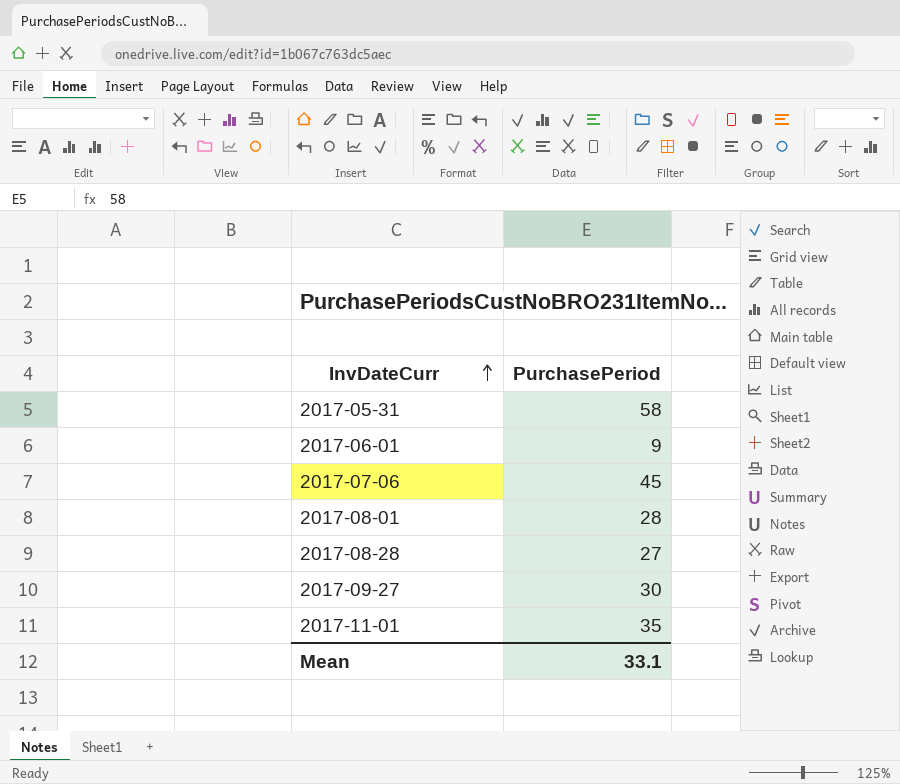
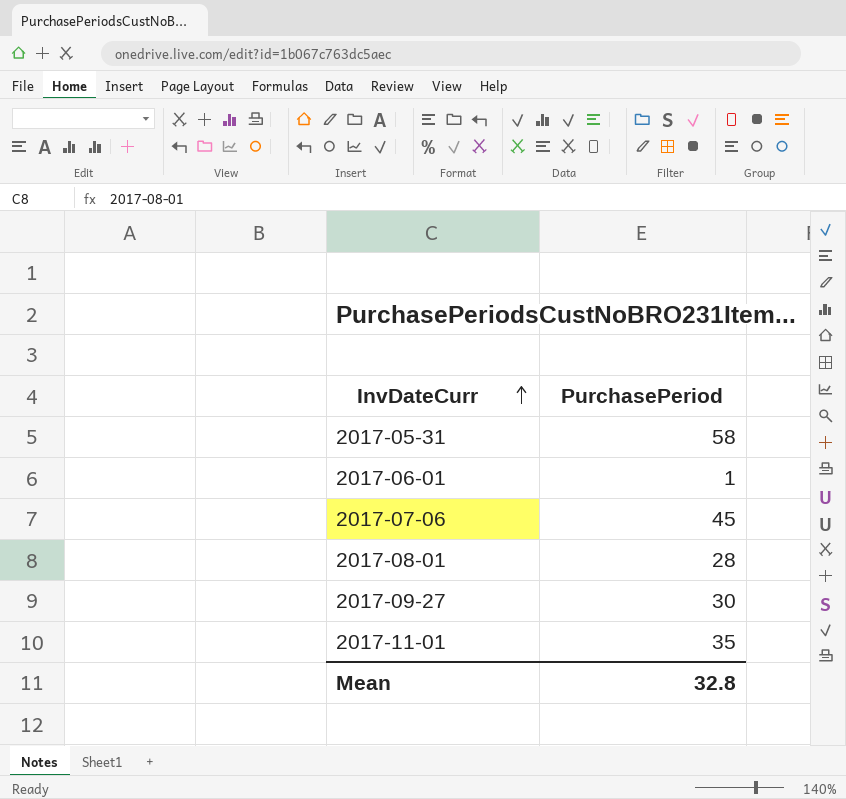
row 2017-08-28: 27 -> none
2017-06-01 | PurchasePeriod: 9 -> 1
Mean | PurchasePeriod: 33.1 -> 32.8

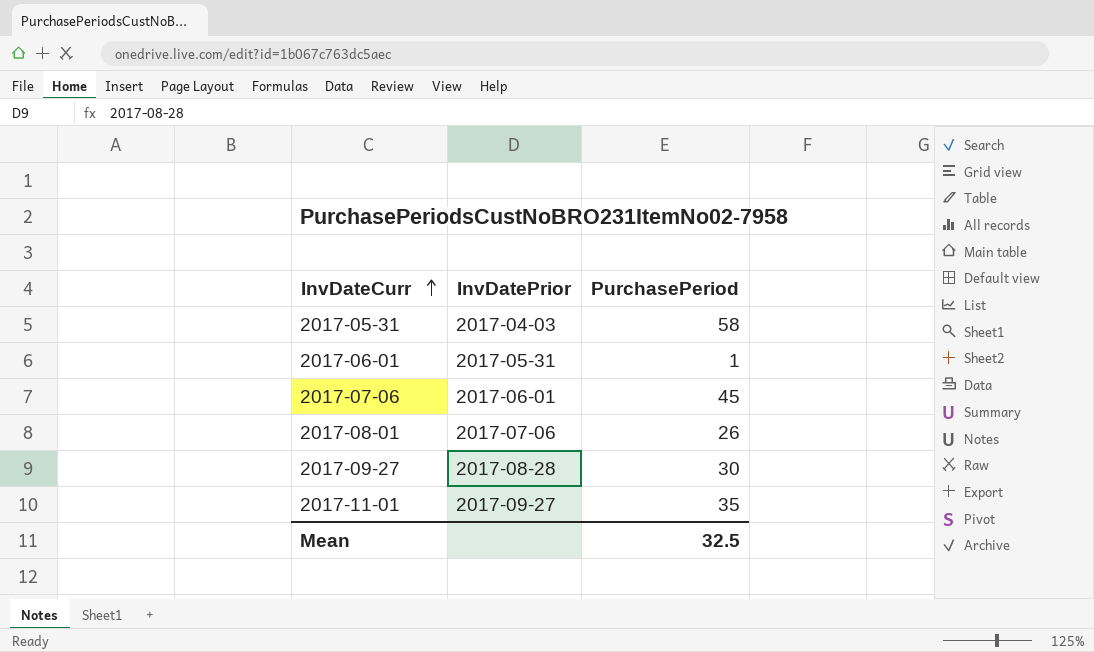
column InvDatePrior | position: none -> 2
2017-08-01 | PurchasePeriod: 28 -> 26
Mean | PurchasePeriod: 32.8 -> 32.5

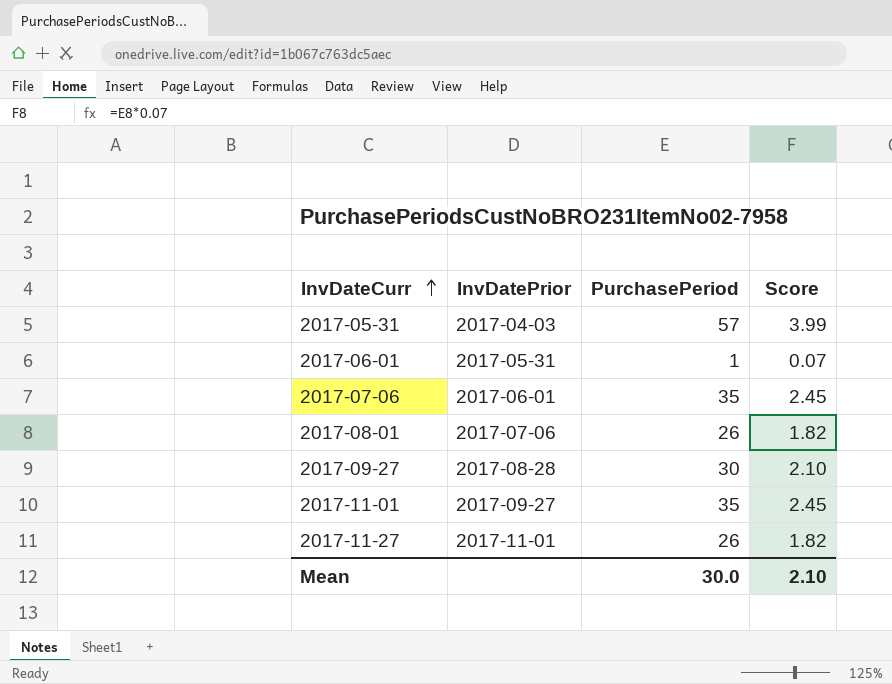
column Score | formula: none -> [PurchasePeriod] * 0.07
2017-05-31 | PurchasePeriod: 58 -> 57
2017-07-06 | PurchasePeriod: 45 -> 35
row 2017-11-27: none -> 2017-11-01 | 26 | 1.82
Mean | PurchasePeriod: 32.5 -> 30.0

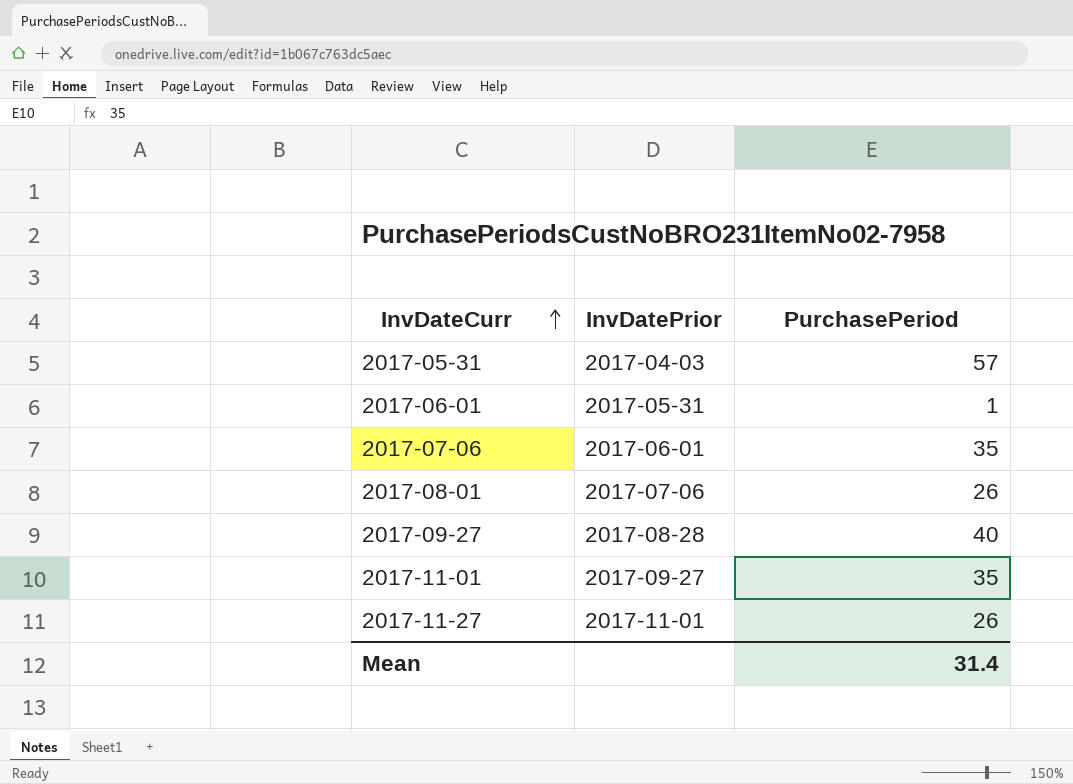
column Score | formula: [PurchasePeriod] * 0.07 -> none
2017-09-27 | PurchasePeriod: 30 -> 40
Mean | PurchasePeriod: 30.0 -> 31.4

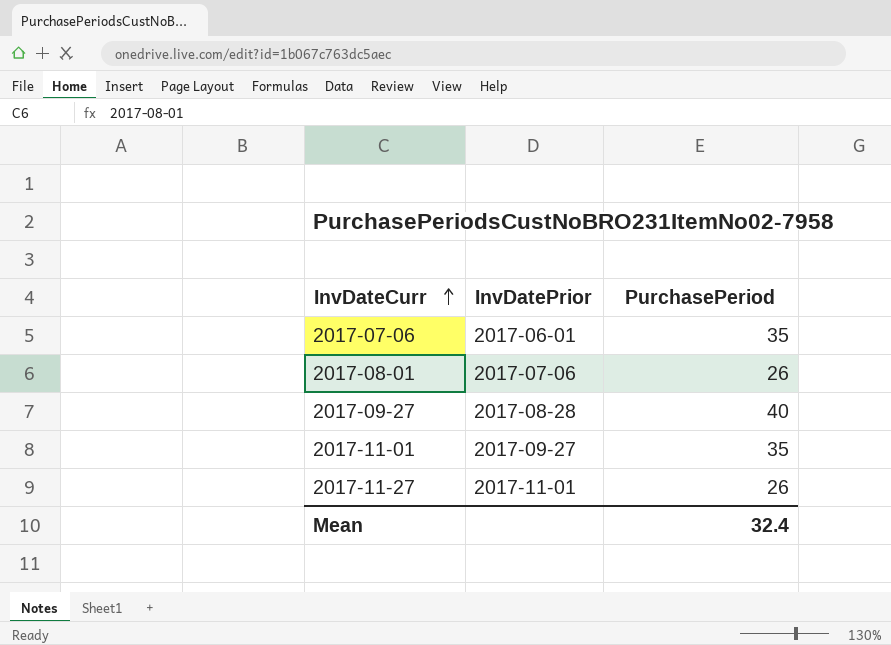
row 2017-05-31: 2017-04-03 | 57 -> none
row 2017-06-01: 2017-05-31 | 1 -> none
Mean | PurchasePeriod: 31.4 -> 32.4

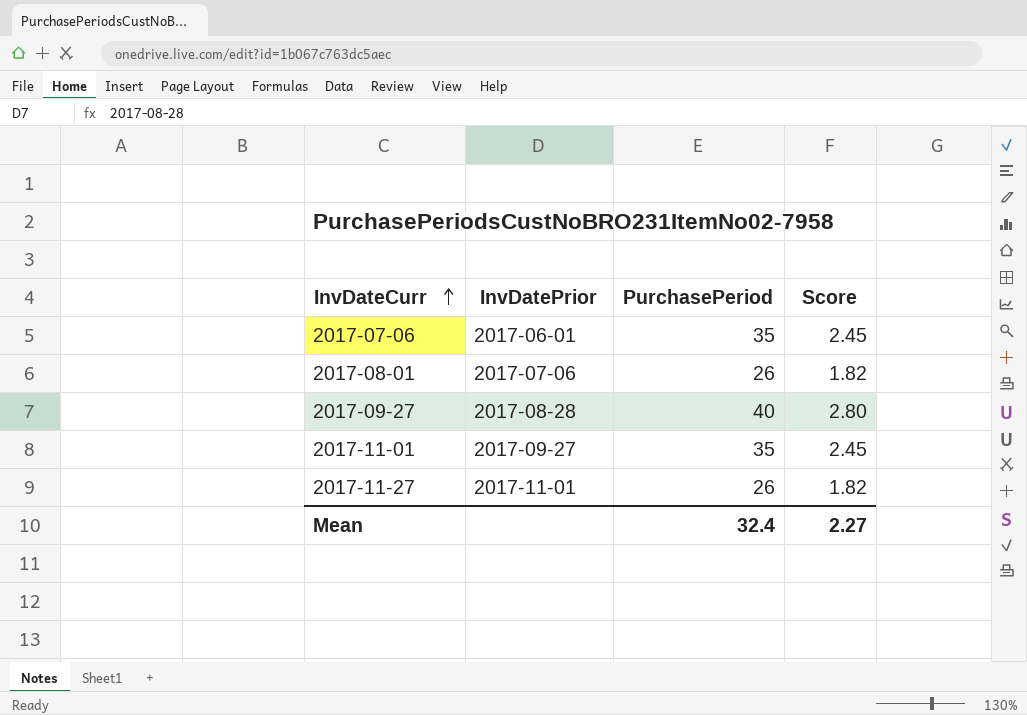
column Score | formula: none -> [PurchasePeriod] * 0.07

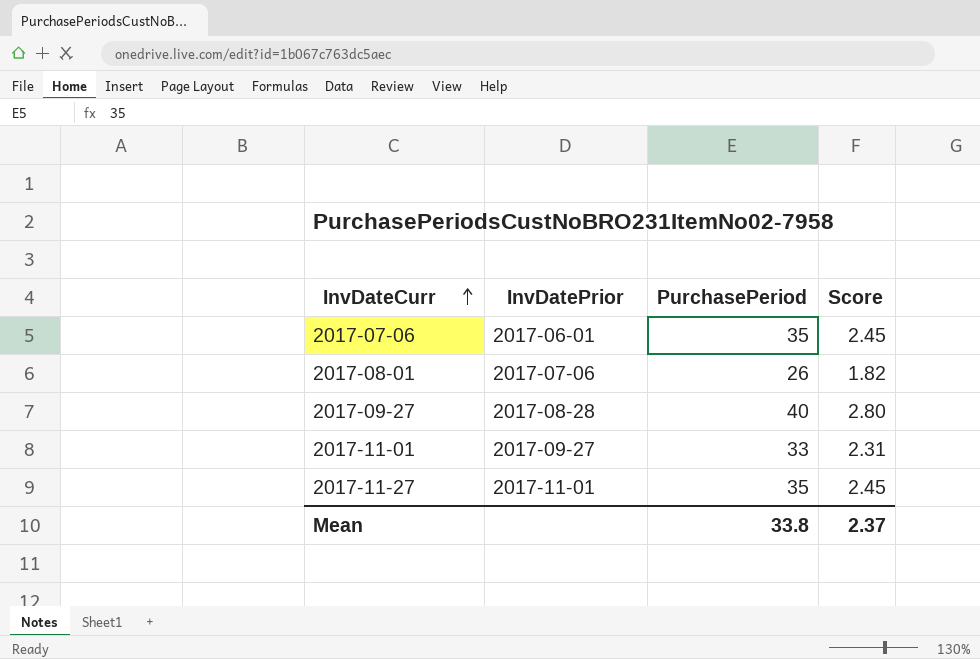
2017-11-01 | PurchasePeriod: 35 -> 33
2017-11-01 | Score: 2.45 -> 2.31
2017-11-27 | PurchasePeriod: 26 -> 35
2017-11-27 | Score: 1.82 -> 2.45
Mean | PurchasePeriod: 32.4 -> 33.8
Mean | Score: 2.27 -> 2.37

